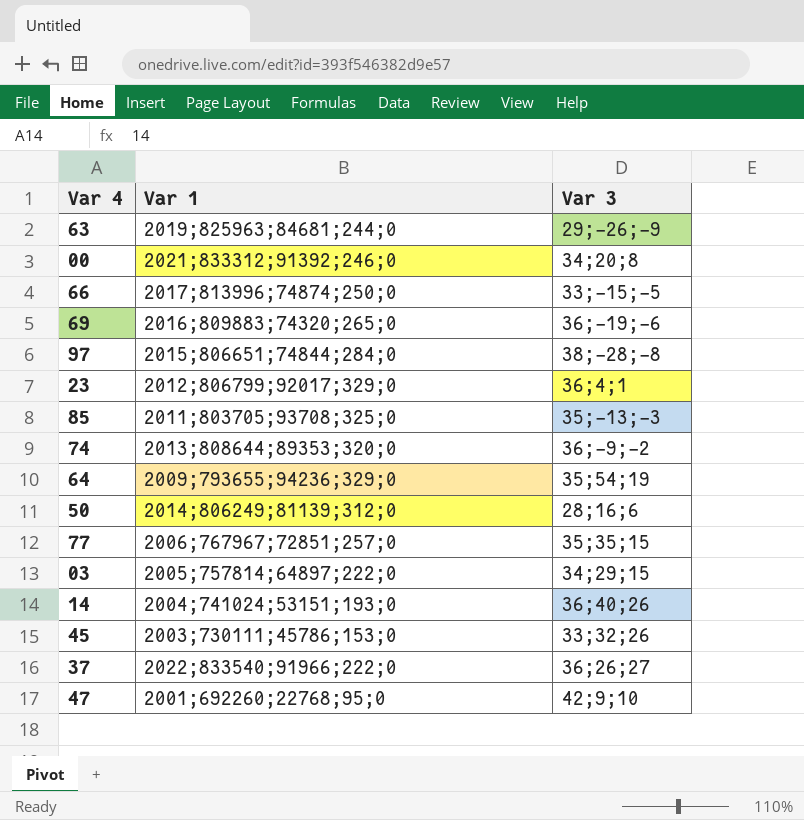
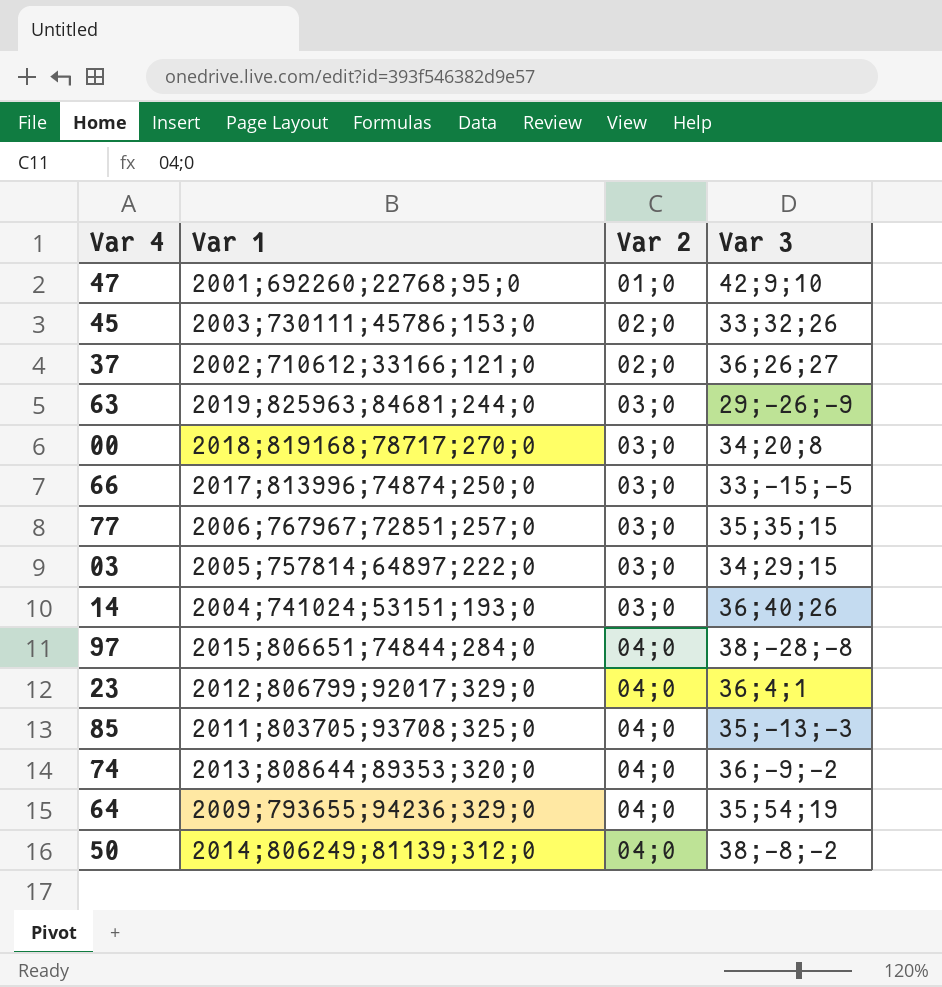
row order: none -> Var 2 ascending
column Var 2 | position: none -> 3
row 69: 2016;809883;74320;265;0 | 36;-19;-6 -> none
37 | Var 1: 2022;833540;91966;222;0 -> 2002;710612;33166;121;0
00 | Var 1: 2021;833312;91392;246;0 -> 2018;819168;78717;270;0
50 | Var 3: 28;16;6 -> 38;-8;-2

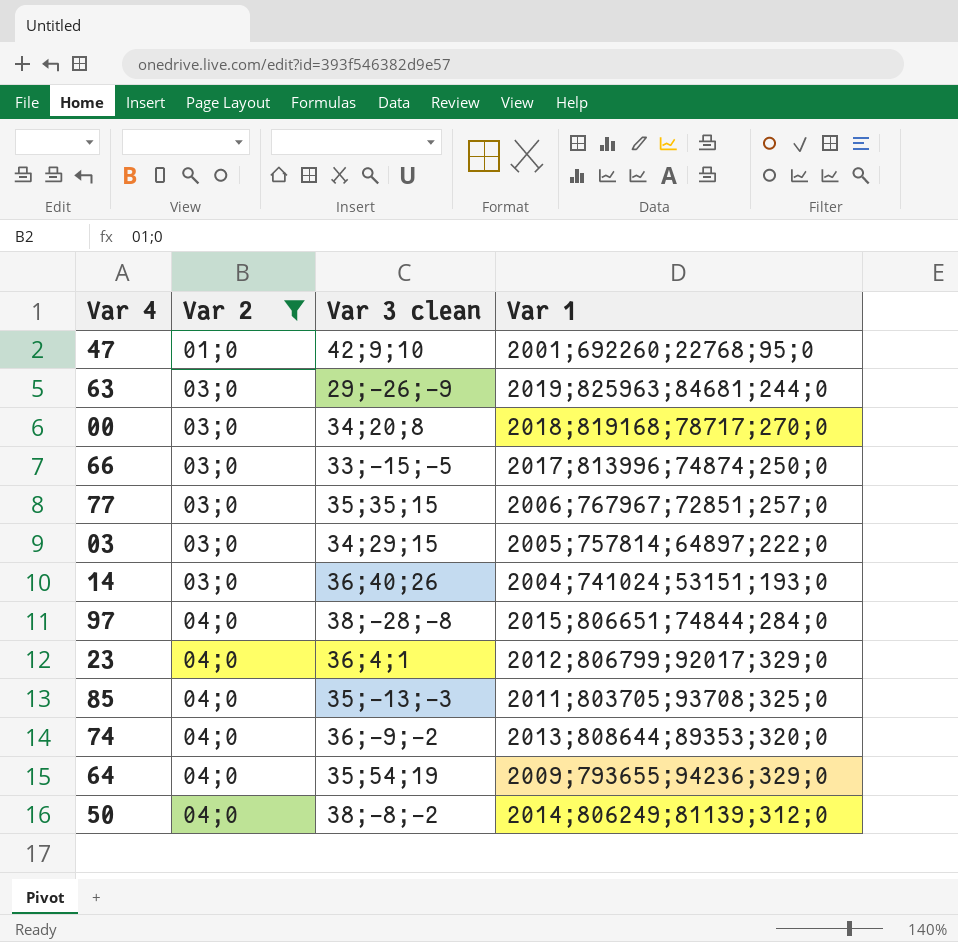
filter: none -> Var 2 != 02;0
column name: Var 3 -> Var 3 clean
column Var 1 | position: 2 -> 4

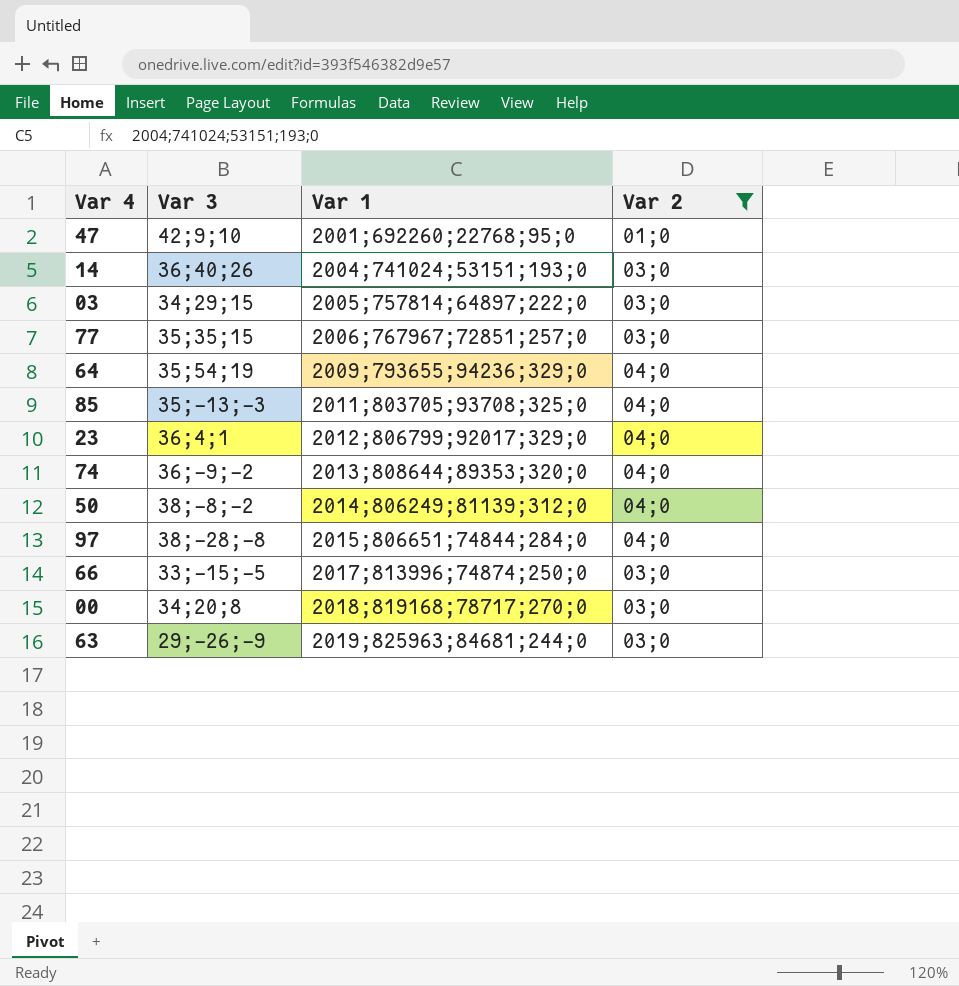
row order: Var 2 ascending -> Var 1 ascending
column name: Var 3 clean -> Var 3
column Var 2 | position: 2 -> 4

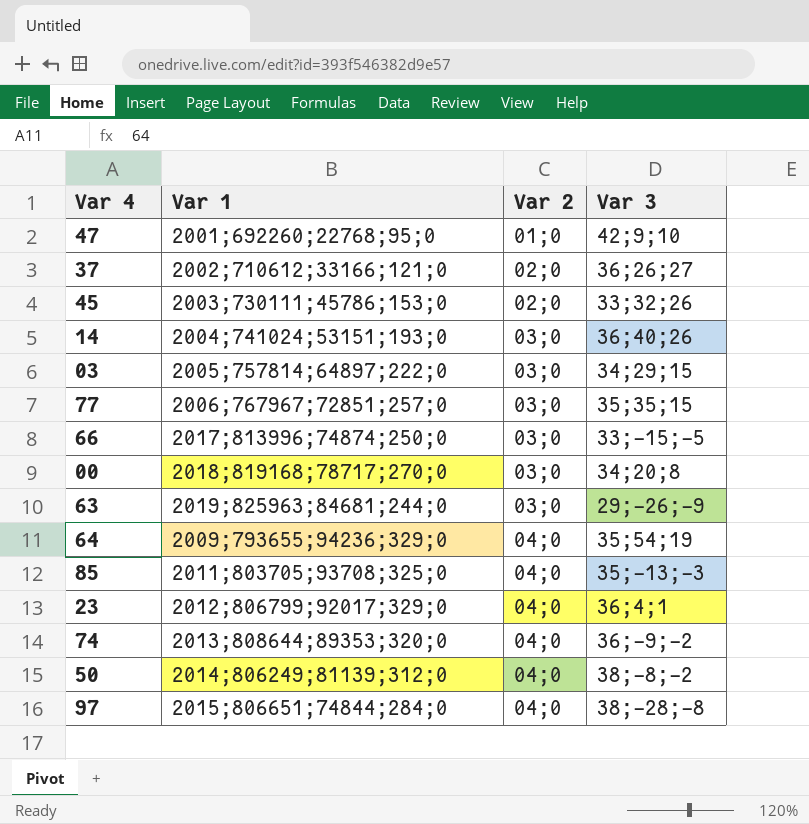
filter: Var 2 != 02;0 -> none
row order: Var 1 ascending -> Var 2 ascending
column Var 3 | position: 2 -> 4

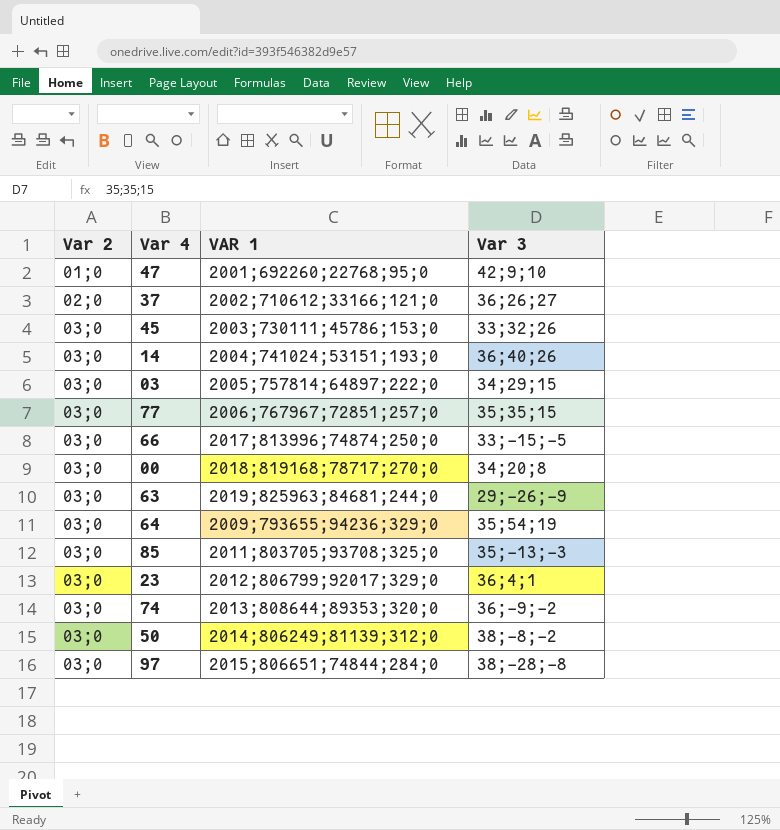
column Var 2 | position: 3 -> 1
column name: Var 1 -> VAR 1
45 | Var 2: 02;0 -> 03;0
64 | Var 2: 04;0 -> 03;0
85 | Var 2: 04;0 -> 03;0
23 | Var 2: 04;0 -> 03;0
74 | Var 2: 04;0 -> 03;0
50 | Var 2: 04;0 -> 03;0
97 | Var 2: 04;0 -> 03;0

